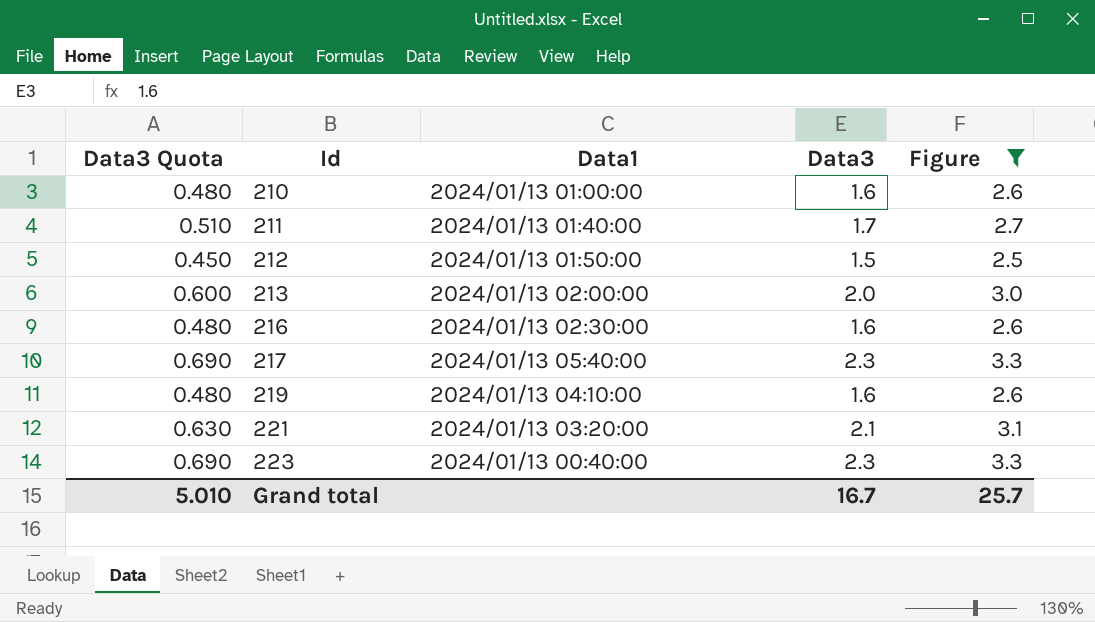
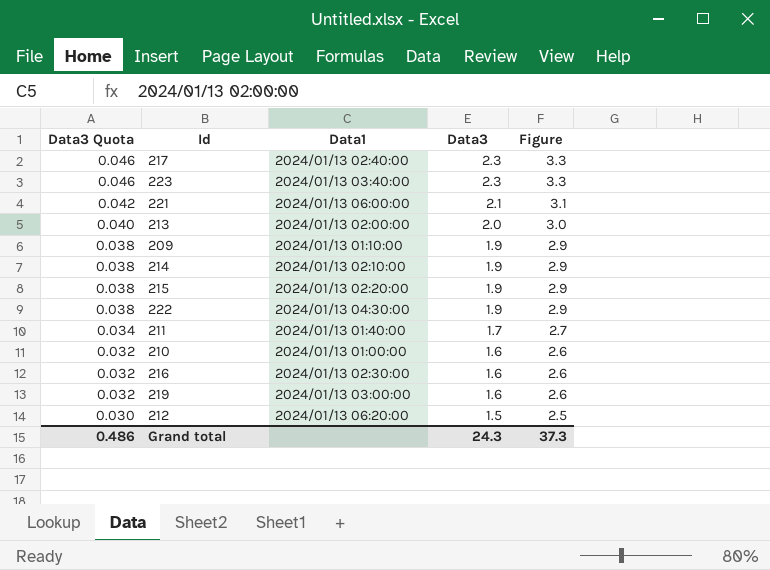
filter: Figure != 2.9 -> none
row order: Id ascending -> Data3 Quota descending
column Data3 Quota | formula: [Data3] * 0.3 -> [Data3] * 0.02
217 | Data1: 2024/01/13 05:40:00 -> 2024/01/13 02:40:00
223 | Data1: 2024/01/13 00:40:00 -> 2024/01/13 03:40:00
221 | Data1: 2024/01/13 03:20:00 -> 2024/01/13 06:00:00
219 | Data1: 2024/01/13 04:10:00 -> 2024/01/13 03:00:00
212 | Data1: 2024/01/13 01:50:00 -> 2024/01/13 06:20:00
Grand total | Data3 Quota: 5.010 -> 0.486
Grand total | Data3: 16.7 -> 24.3
Grand total | Figure: 25.7 -> 37.3

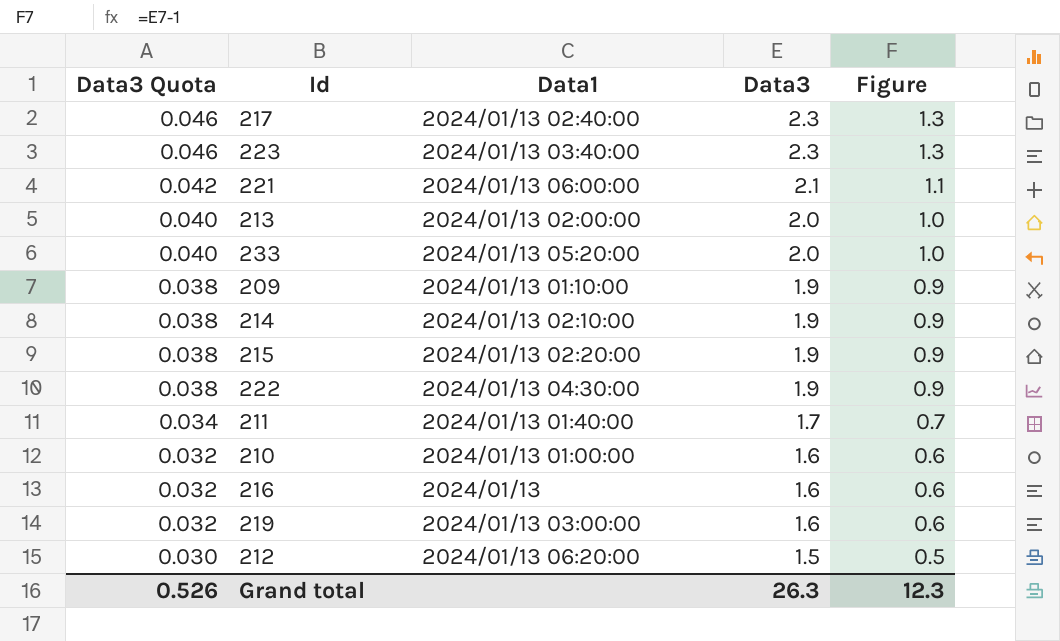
column Figure | formula: [Data3] + 1 -> [Data3] - 1
row 233: none -> 0.040 | 2024/01/13 05:20:00 | 2.0 | 1.0
216 | Data1: 2024/01/13 02:30:00 -> 2024/01/13
Grand total | Data3 Quota: 0.486 -> 0.526
Grand total | Data3: 24.3 -> 26.3
Grand total | Figure: 37.3 -> 12.3

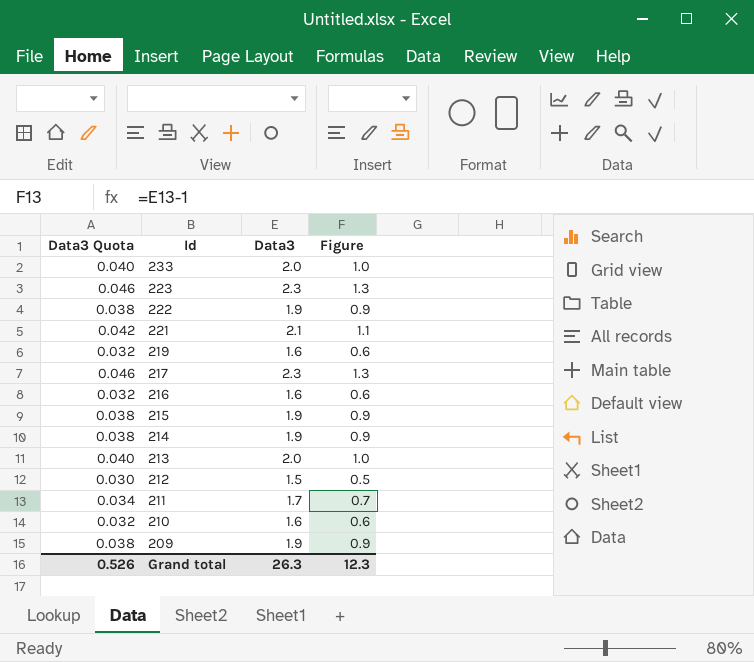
row order: Data3 Quota descending -> Id descending
column Data1 | position: 3 -> none

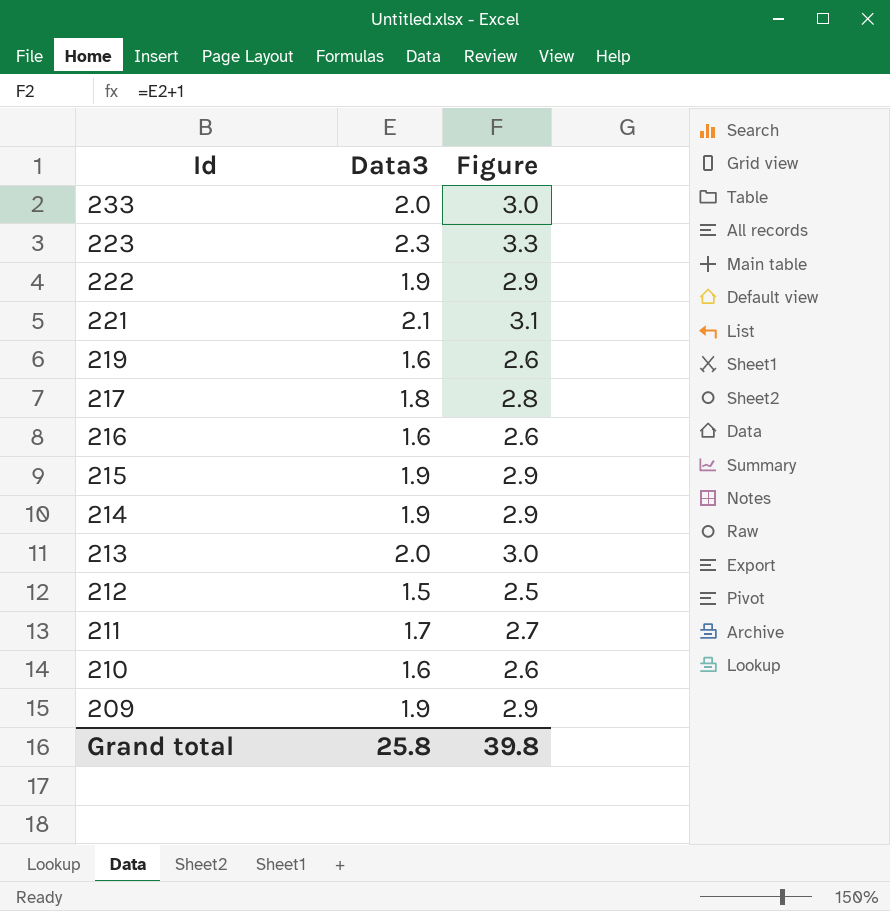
column Data3 Quota | formula: [Data3] * 0.02 -> none
column Figure | formula: [Data3] - 1 -> [Data3] + 1
217 | Data3: 2.3 -> 1.8
Grand total | Data3: 26.3 -> 25.8
Grand total | Figure: 12.3 -> 39.8

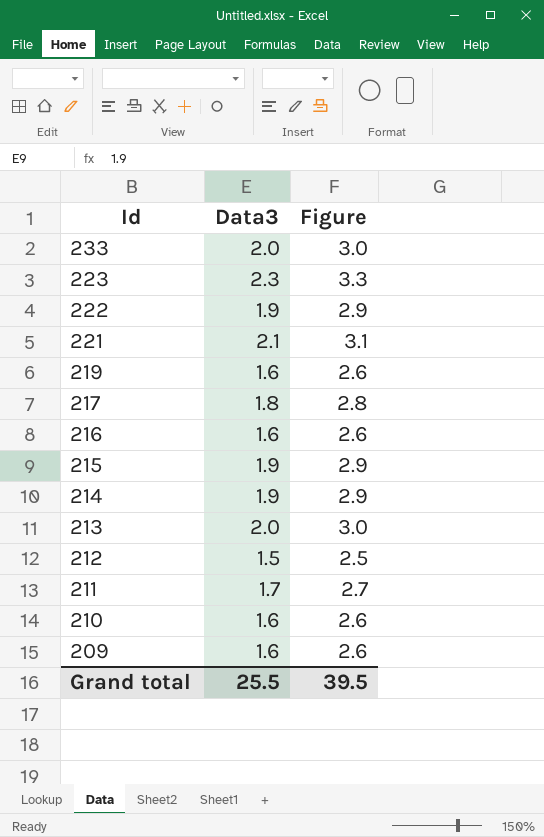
209 | Data3: 1.9 -> 1.6
209 | Figure: 2.9 -> 2.6
Grand total | Data3: 25.8 -> 25.5
Grand total | Figure: 39.8 -> 39.5

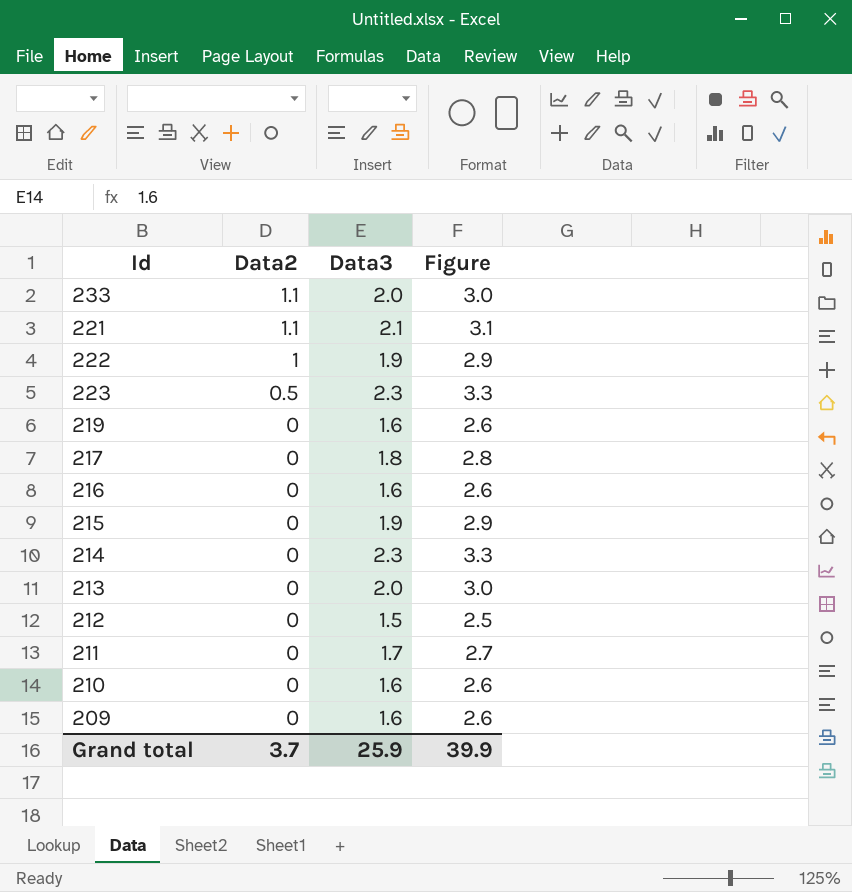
row order: Id descending -> Data2 descending
column Data2 | position: none -> 2
214 | Data3: 1.9 -> 2.3
214 | Figure: 2.9 -> 3.3
Grand total | Data3: 25.5 -> 25.9
Grand total | Figure: 39.5 -> 39.9

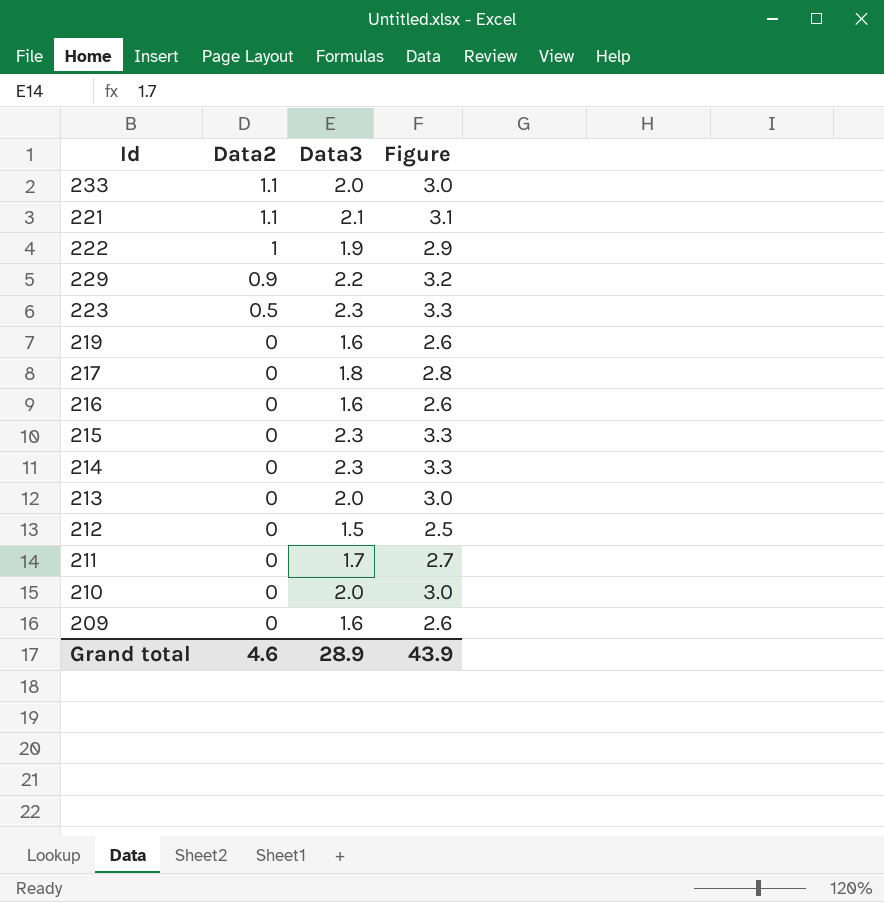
row 229: none -> 0.9 | 2.2 | 3.2
215 | Data3: 1.9 -> 2.3
215 | Figure: 2.9 -> 3.3
210 | Data3: 1.6 -> 2.0
210 | Figure: 2.6 -> 3.0
Grand total | Data2: 3.7 -> 4.6
Grand total | Data3: 25.9 -> 28.9
Grand total | Figure: 39.9 -> 43.9

